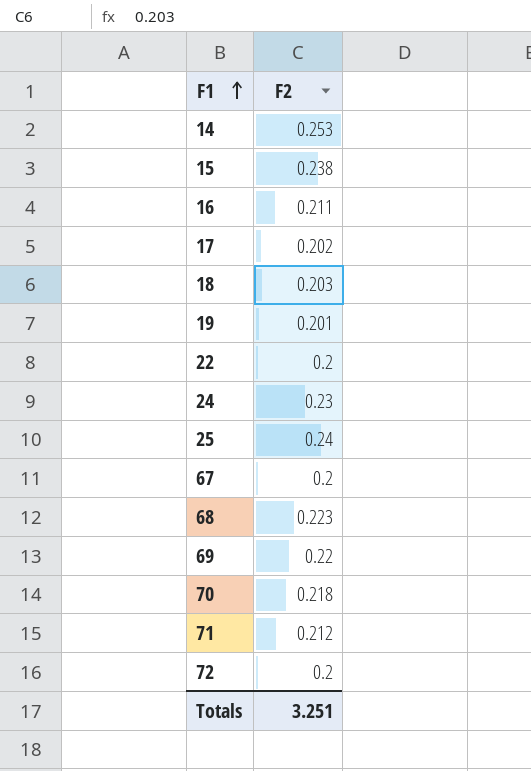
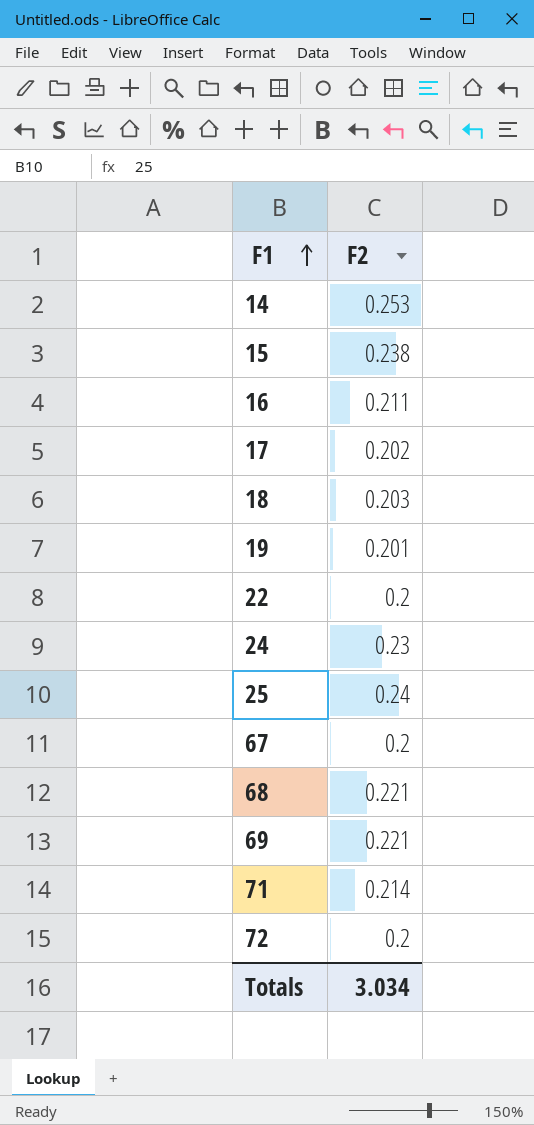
row 70: 0.218 -> none
68 | F2: 0.223 -> 0.221
69 | F2: 0.22 -> 0.221
71 | F2: 0.212 -> 0.214
Totals | F2: 3.251 -> 3.034

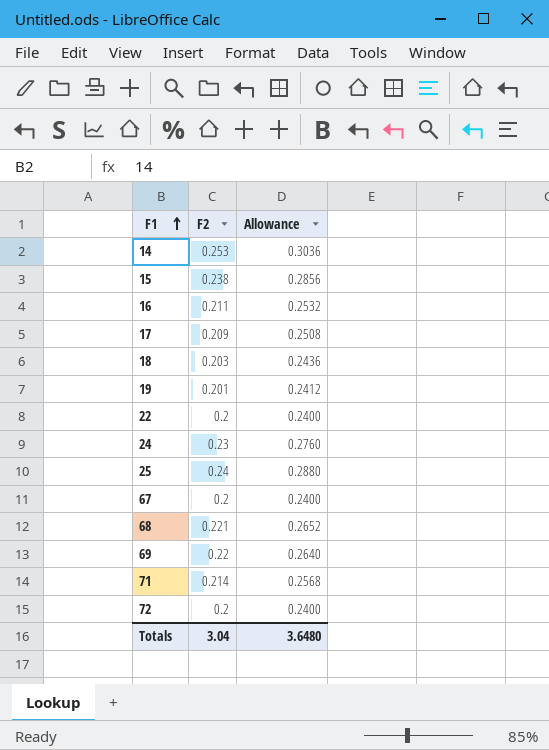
column Allowance | formula: none -> [F2] * 1.2
17 | F2: 0.202 -> 0.209
69 | F2: 0.221 -> 0.22
Totals | F2: 3.034 -> 3.04

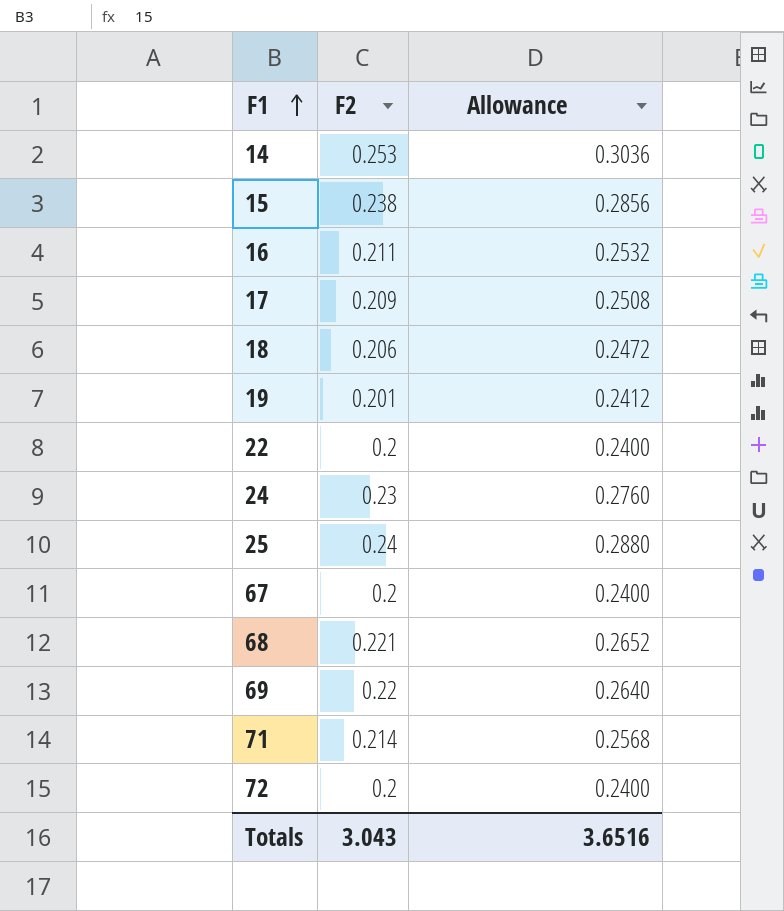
18 | F2: 0.203 -> 0.206
18 | Allowance: 0.2436 -> 0.2472
Totals | F2: 3.04 -> 3.043
Totals | Allowance: 3.6480 -> 3.6516

